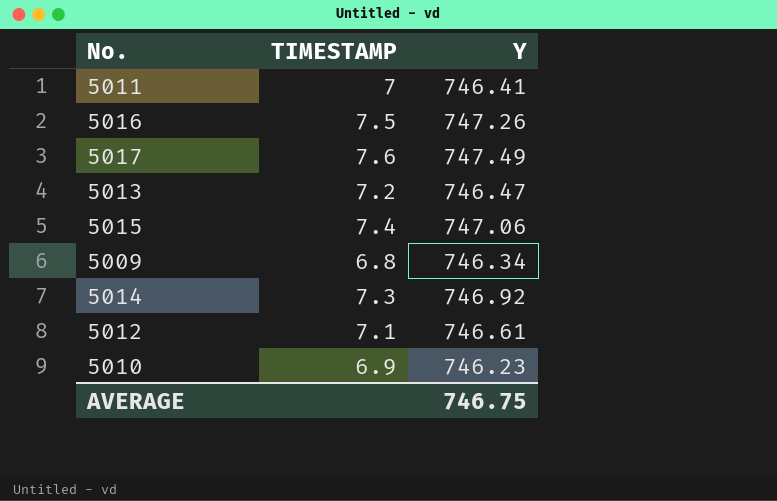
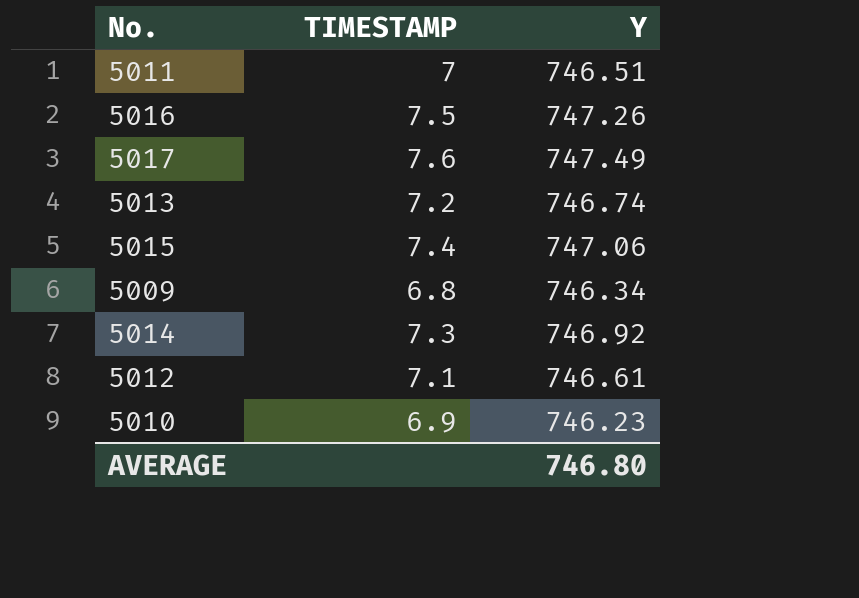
5011 | Y: 746.41 -> 746.51
5013 | Y: 746.47 -> 746.74
AVERAGE | Y: 746.75 -> 746.80

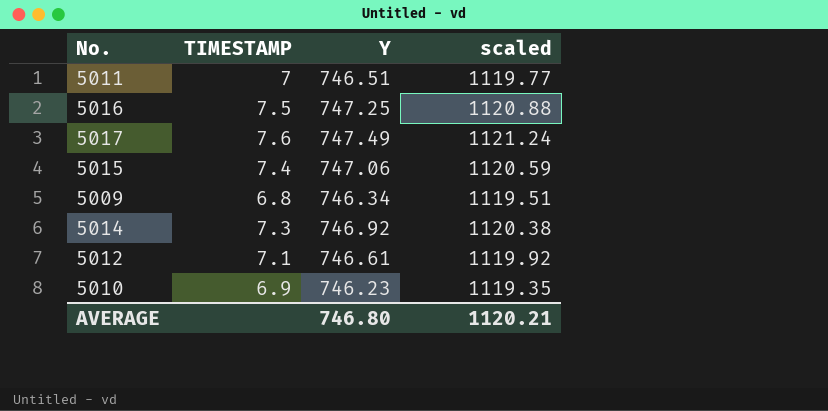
column scaled | formula: none -> [Y] * 1.5
row 5013: 7.2 | 746.74 -> none
5016 | Y: 747.26 -> 747.25

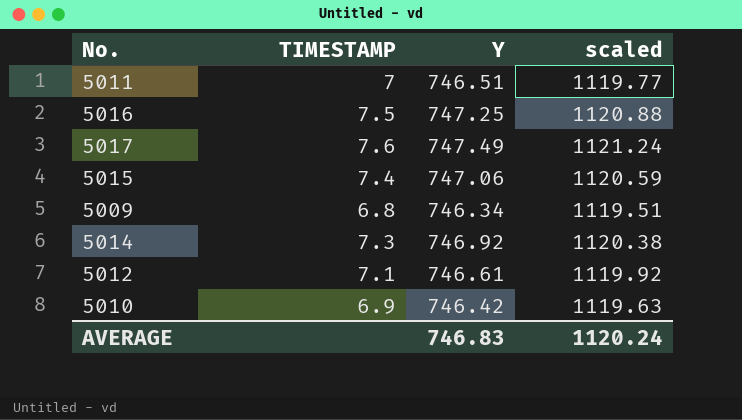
5010 | Y: 746.23 -> 746.42
5010 | scaled: 1119.35 -> 1119.63
AVERAGE | Y: 746.80 -> 746.83
AVERAGE | scaled: 1120.21 -> 1120.24

